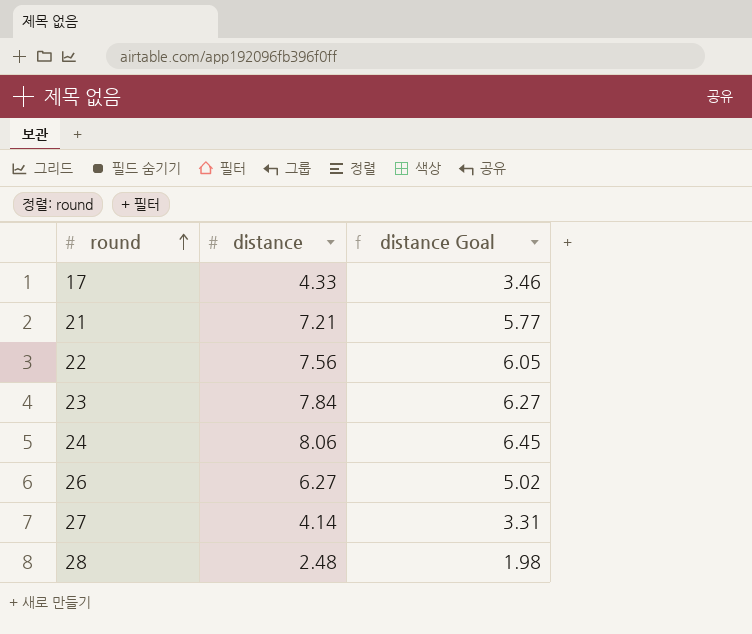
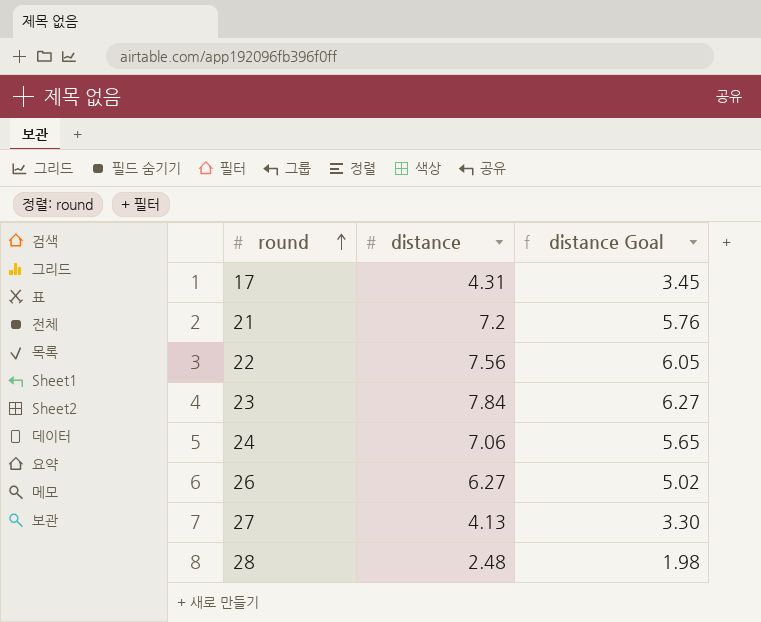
17 | distance: 4.33 -> 4.31
17 | distance Goal: 3.46 -> 3.45
21 | distance: 7.21 -> 7.2
21 | distance Goal: 5.77 -> 5.76
24 | distance: 8.06 -> 7.06
24 | distance Goal: 6.45 -> 5.65
27 | distance: 4.14 -> 4.13
27 | distance Goal: 3.31 -> 3.30

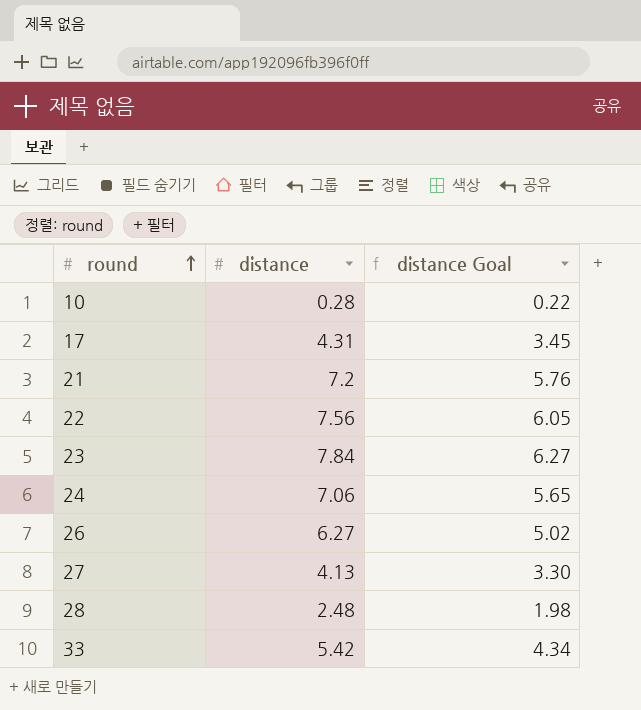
row 10: none -> 0.28 | 0.22
row 33: none -> 5.42 | 4.34

